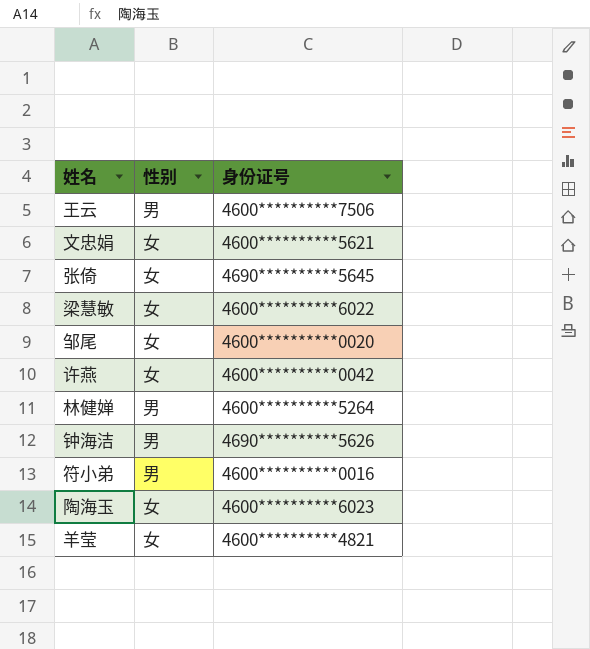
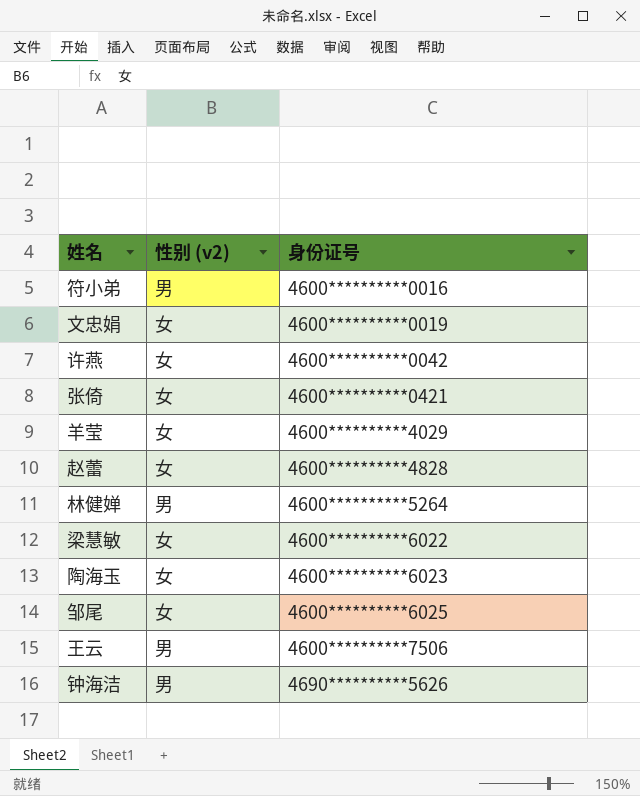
row order: none -> 身份证号 ascending
column name: 性别 -> 性别 (v2)
文忠娟 | 身份证号: 4600**********5621 -> 4600**********0019
张倚 | 身份证号: 4690**********5645 -> 4600**********0421
羊莹 | 身份证号: 4600**********4821 -> 4600**********4029
row 赵蕾: none -> 女 | 4600**********4828
邹尾 | 身份证号: 4600**********0020 -> 4600**********6025

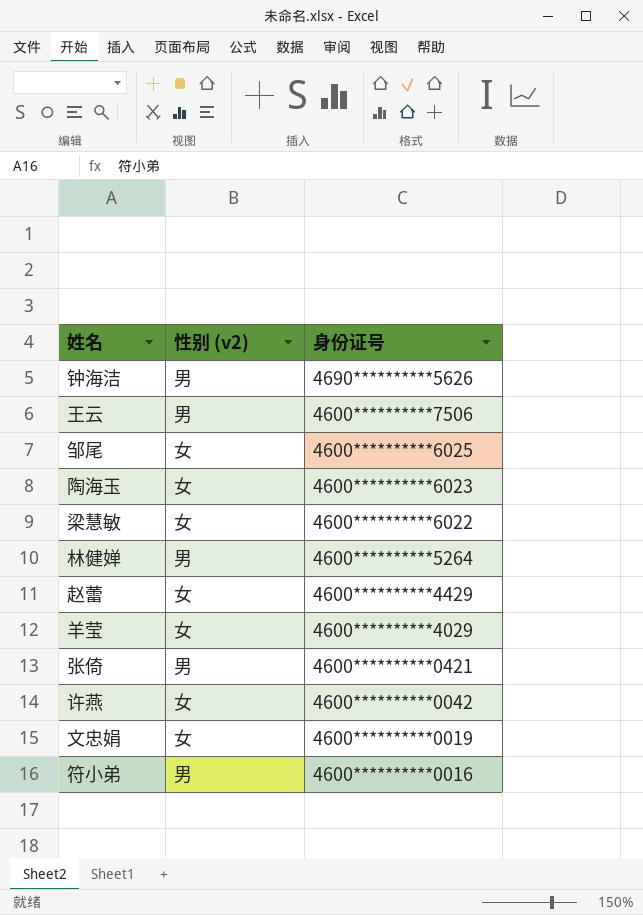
row order: 身份证号 ascending -> 身份证号 descending
赵蕾 | 身份证号: 4600**********4828 -> 4600**********4429
张倚 | 性别 (v2): 女 -> 男

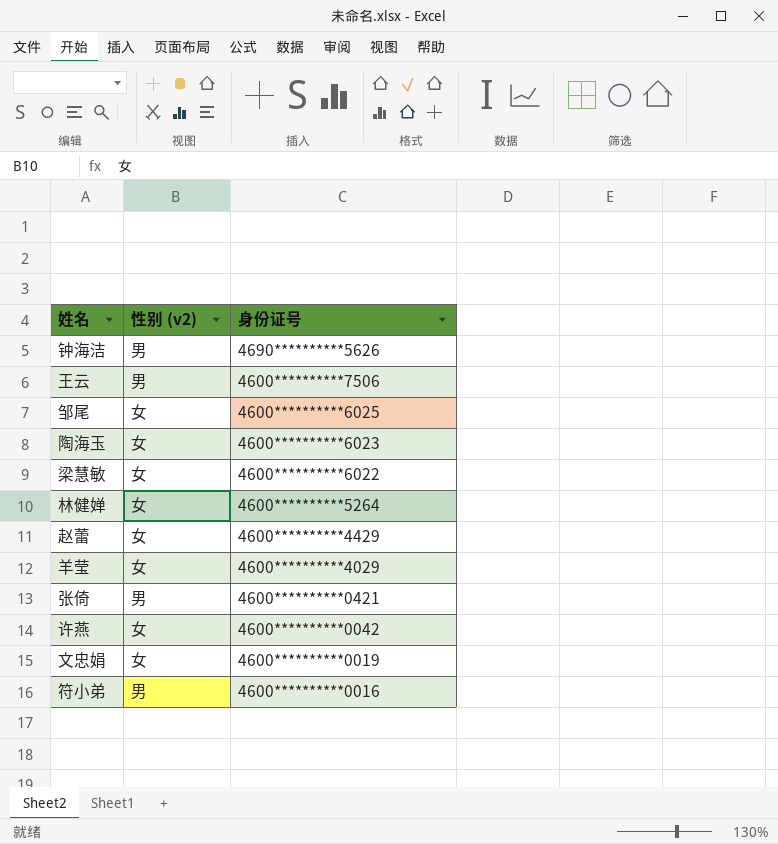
林健婵 | 性别 (v2): 男 -> 女

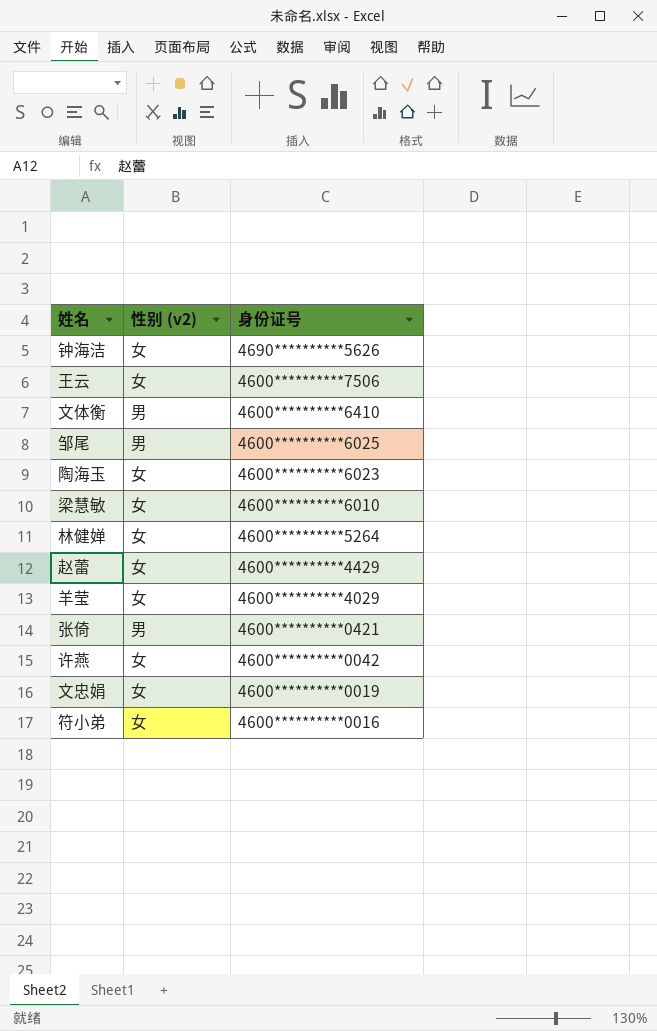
钟海洁 | 性别 (v2): 男 -> 女
王云 | 性别 (v2): 男 -> 女
row 文体衡: none -> 男 | 4600**********6410
邹尾 | 性别 (v2): 女 -> 男
梁慧敏 | 身份证号: 4600**********6022 -> 4600**********6010
符小弟 | 性别 (v2): 男 -> 女

